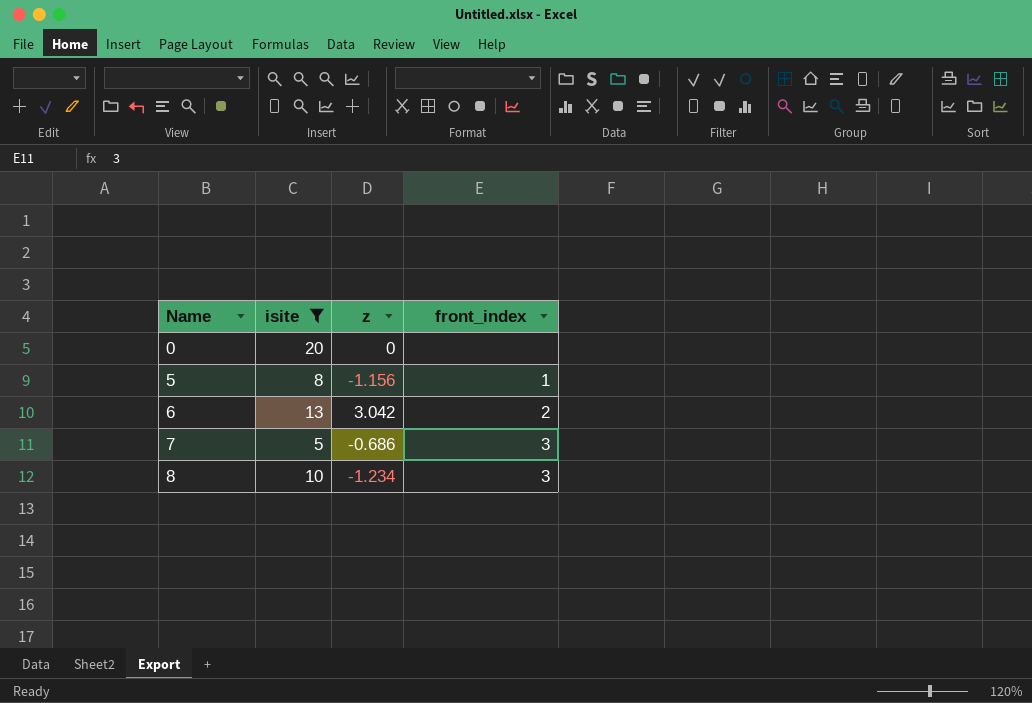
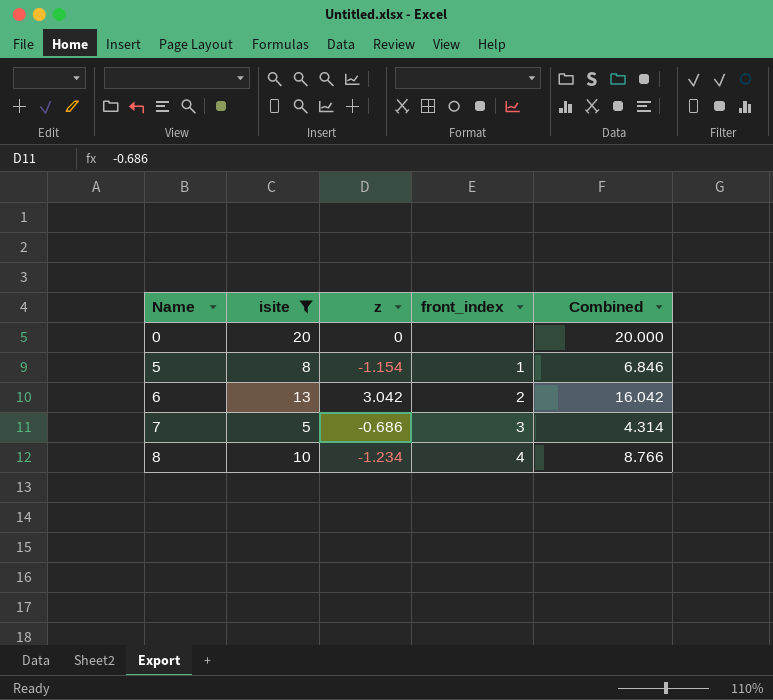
column Combined | formula: none -> [isite] + [z]
5 | z: -1.156 -> -1.154
8 | front_index: 3 -> 4

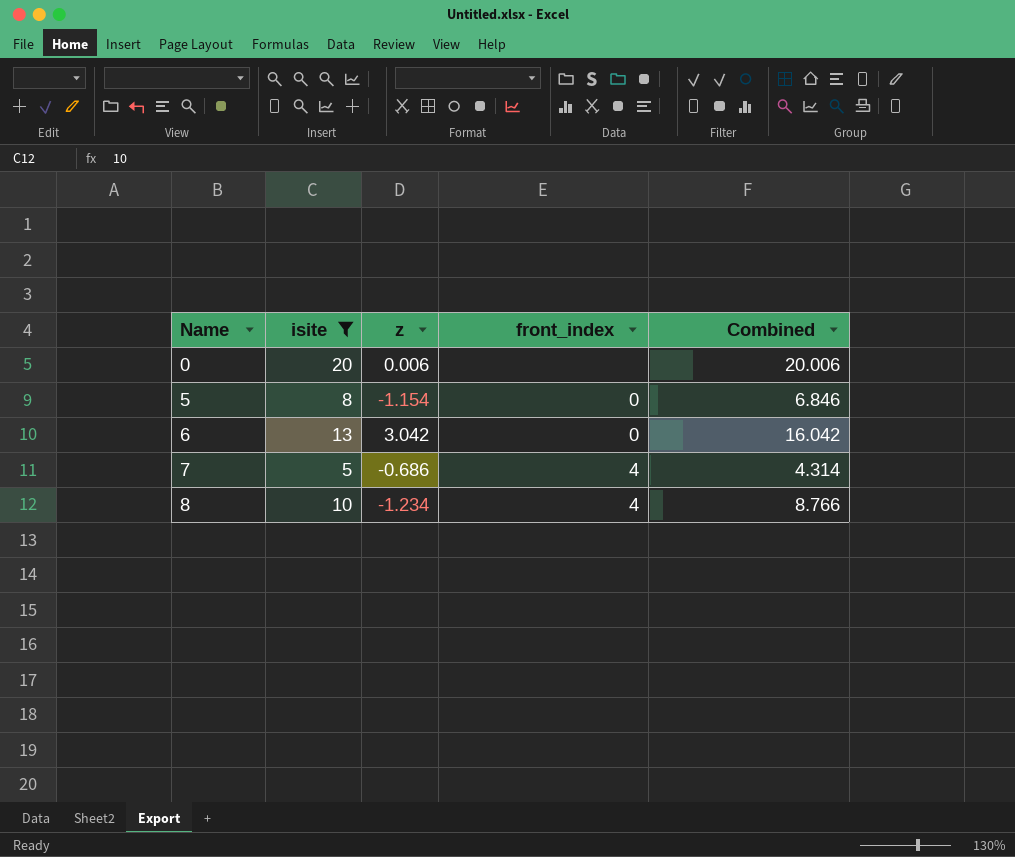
0 | z: 0 -> 0.006
0 | Combined: 20.000 -> 20.006
5 | front_index: 1 -> 0
6 | front_index: 2 -> 0
7 | front_index: 3 -> 4

